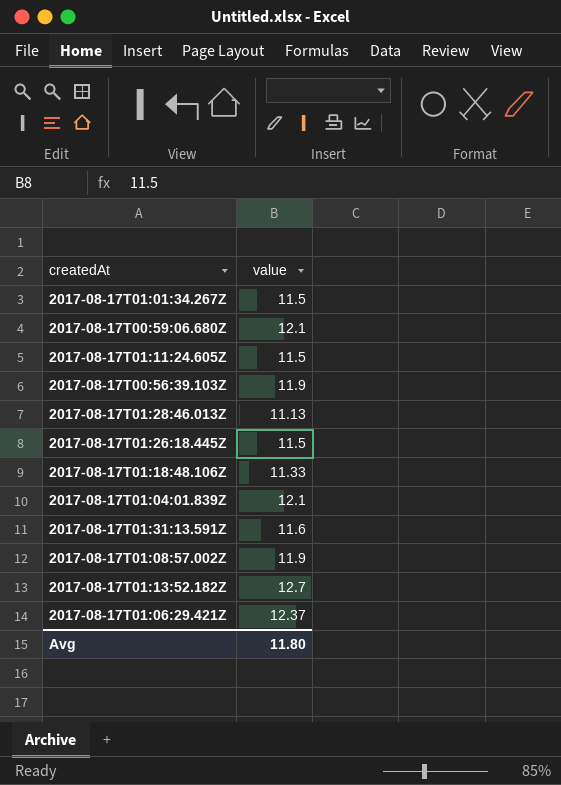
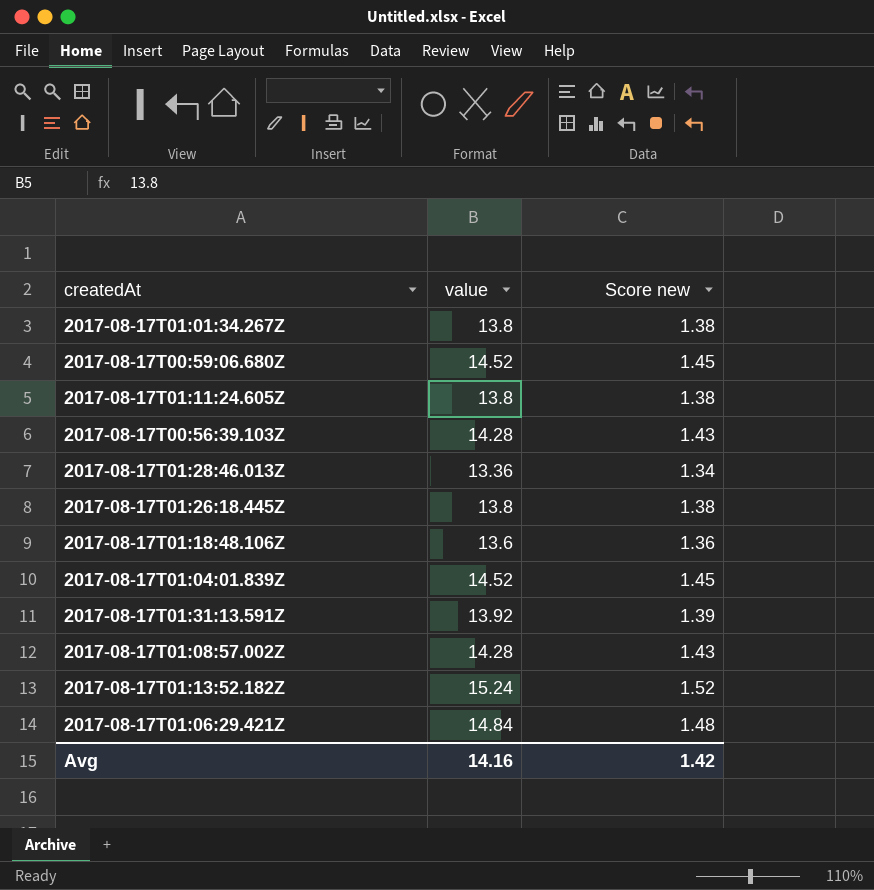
column Score new | formula: none -> [value] * 0.1
2017-08-17T01:01:34.267Z | value: 11.5 -> 13.8
2017-08-17T00:59:06.680Z | value: 12.1 -> 14.52
2017-08-17T01:11:24.605Z | value: 11.5 -> 13.8
2017-08-17T00:56:39.103Z | value: 11.9 -> 14.28
2017-08-17T01:28:46.013Z | value: 11.13 -> 13.36
2017-08-17T01:26:18.445Z | value: 11.5 -> 13.8
2017-08-17T01:18:48.106Z | value: 11.33 -> 13.6
2017-08-17T01:04:01.839Z | value: 12.1 -> 14.52
2017-08-17T01:31:13.591Z | value: 11.6 -> 13.92
2017-08-17T01:08:57.002Z | value: 11.9 -> 14.28
2017-08-17T01:13:52.182Z | value: 12.7 -> 15.24
2017-08-17T01:06:29.421Z | value: 12.37 -> 14.84
Avg | value: 11.80 -> 14.16

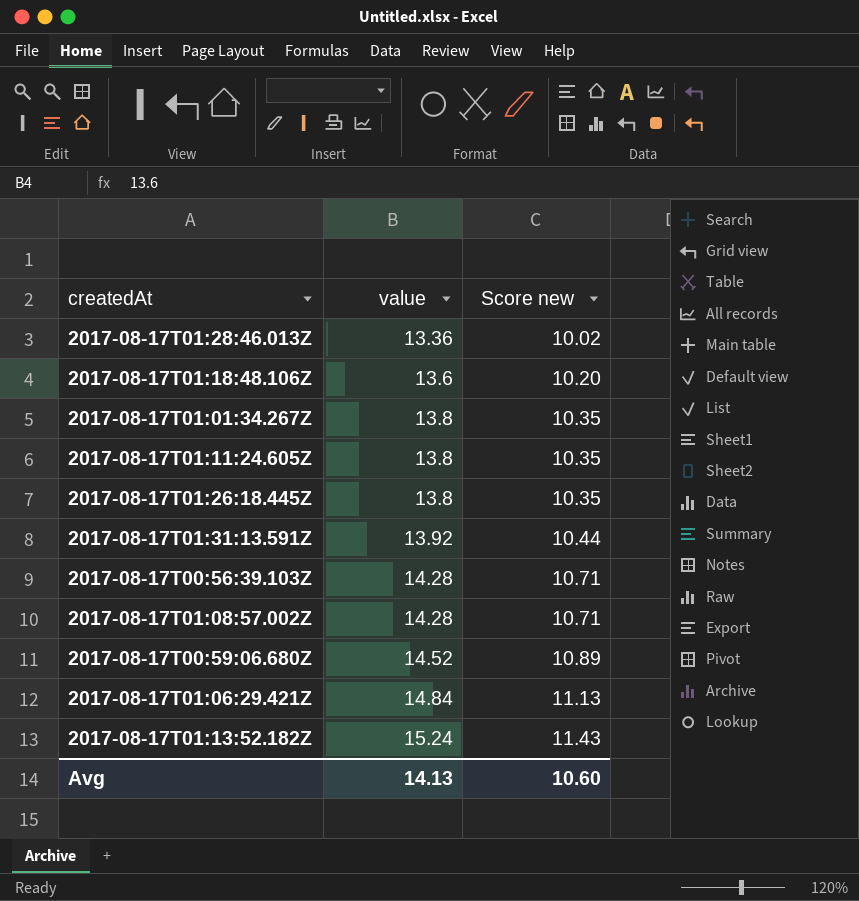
row order: none -> value ascending
column Score new | formula: [value] * 0.1 -> [value] * 0.75
row 2017-08-17T01:04:01.839Z: 14.52 | 1.45 -> none
Avg | value: 14.16 -> 14.13
Avg | Score new: 1.42 -> 10.60

